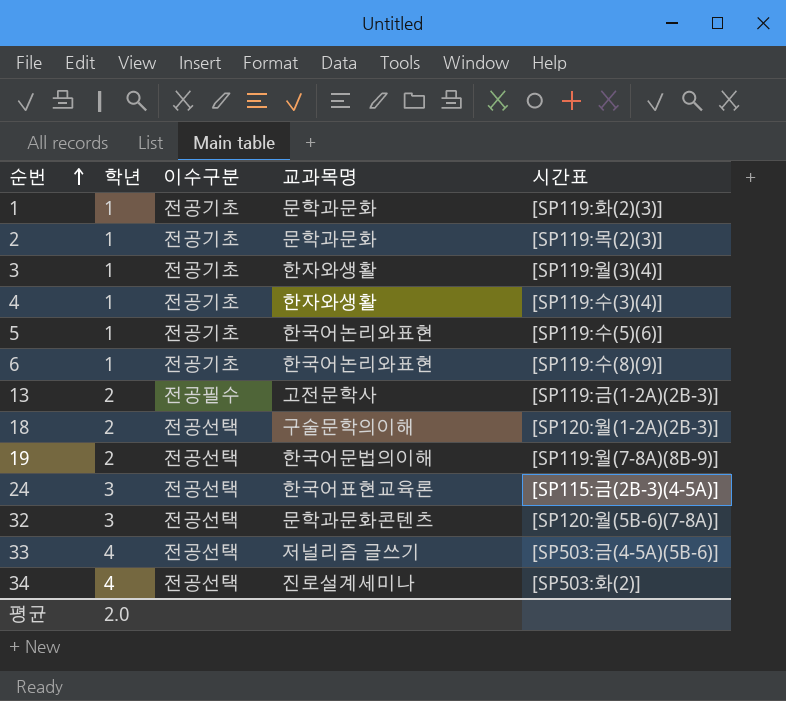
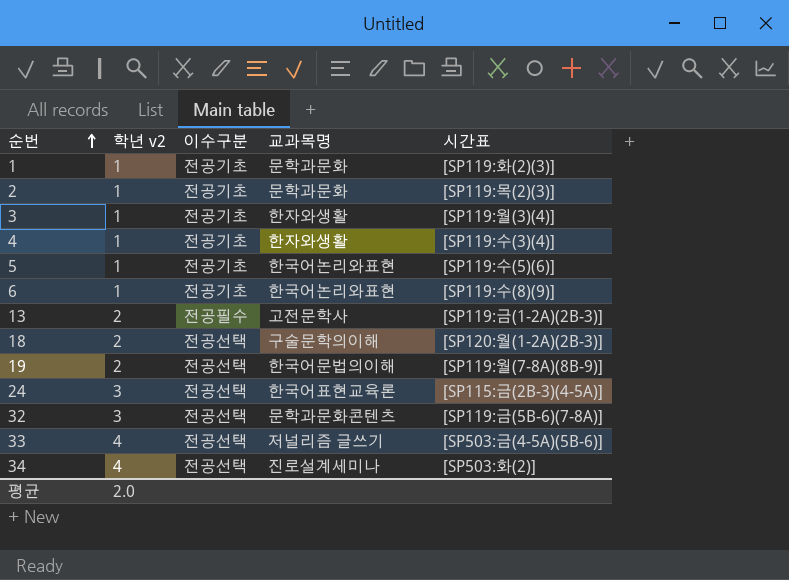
column name: 학년 -> 학년 v2
32 | 시간표: [SP120:월(5B-6)(7-8A)] -> [SP119:금(5B-6)(7-8A)]

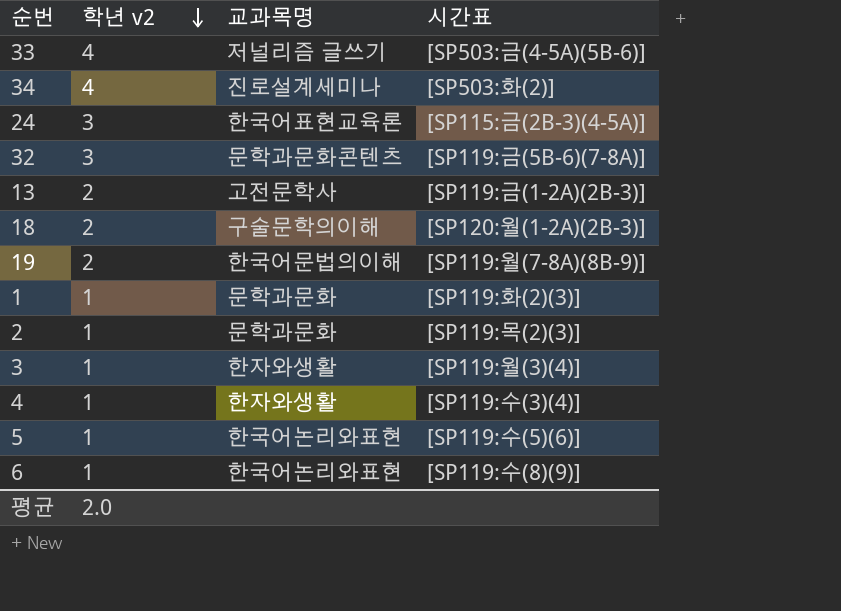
row order: 순번 ascending -> 학년 v2 descending
column 이수구분 | position: 3 -> none

